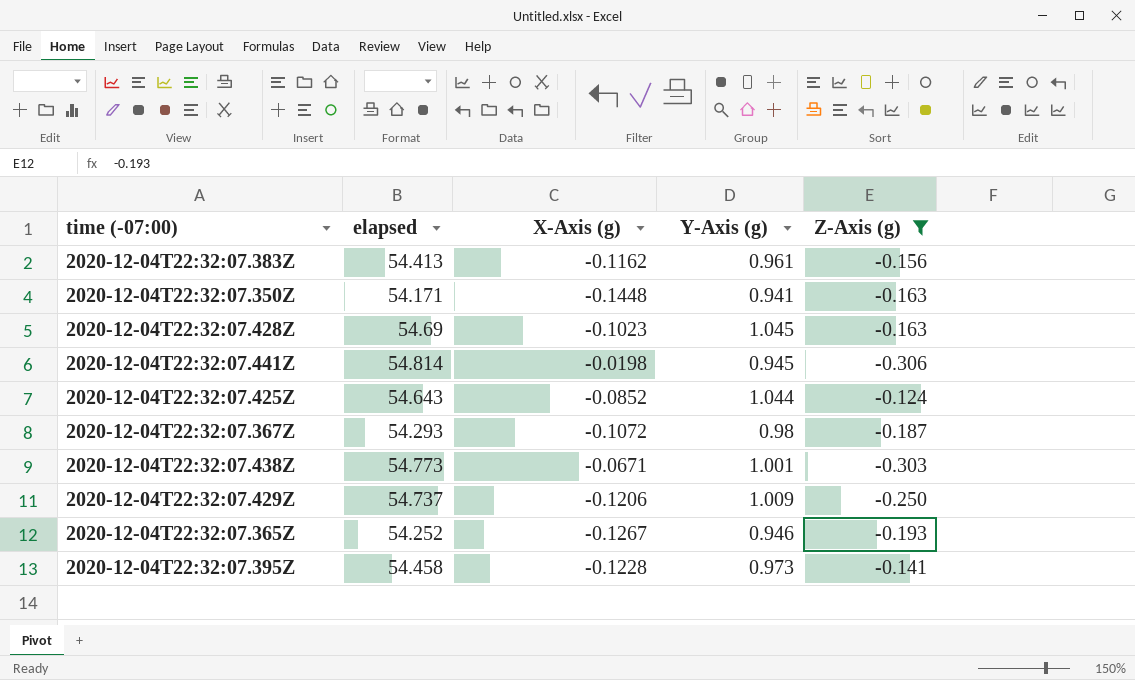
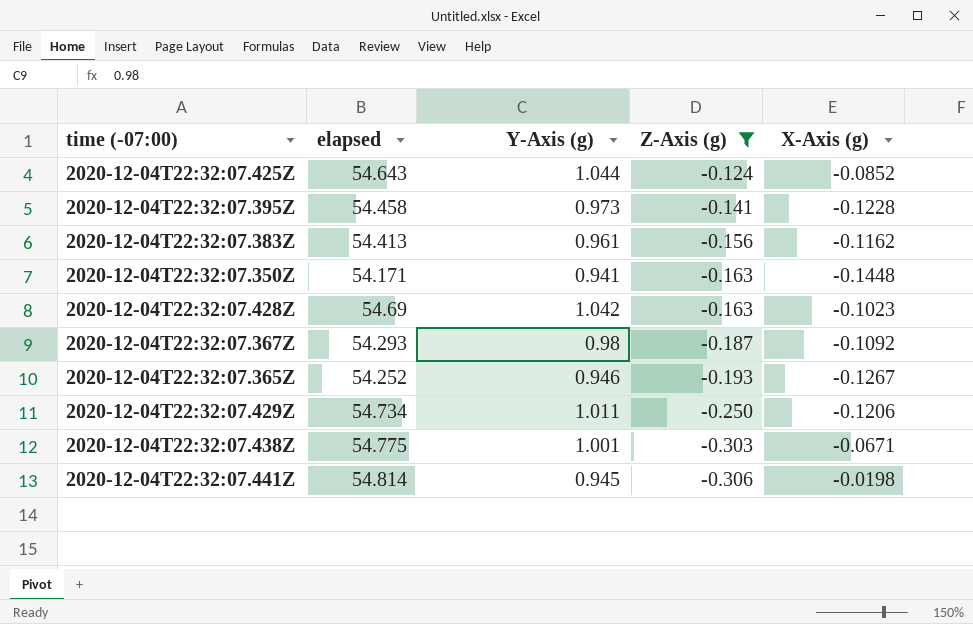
row order: none -> Z-Axis (g) descending
column X-Axis (g) | position: 3 -> 5
2020-12-04T22:32:07.428Z | Y-Axis (g): 1.045 -> 1.042
2020-12-04T22:32:07.367Z | X-Axis (g): -0.1072 -> -0.1092
2020-12-04T22:32:07.429Z | elapsed: 54.737 -> 54.734
2020-12-04T22:32:07.429Z | Y-Axis (g): 1.009 -> 1.011
2020-12-04T22:32:07.438Z | elapsed: 54.773 -> 54.775

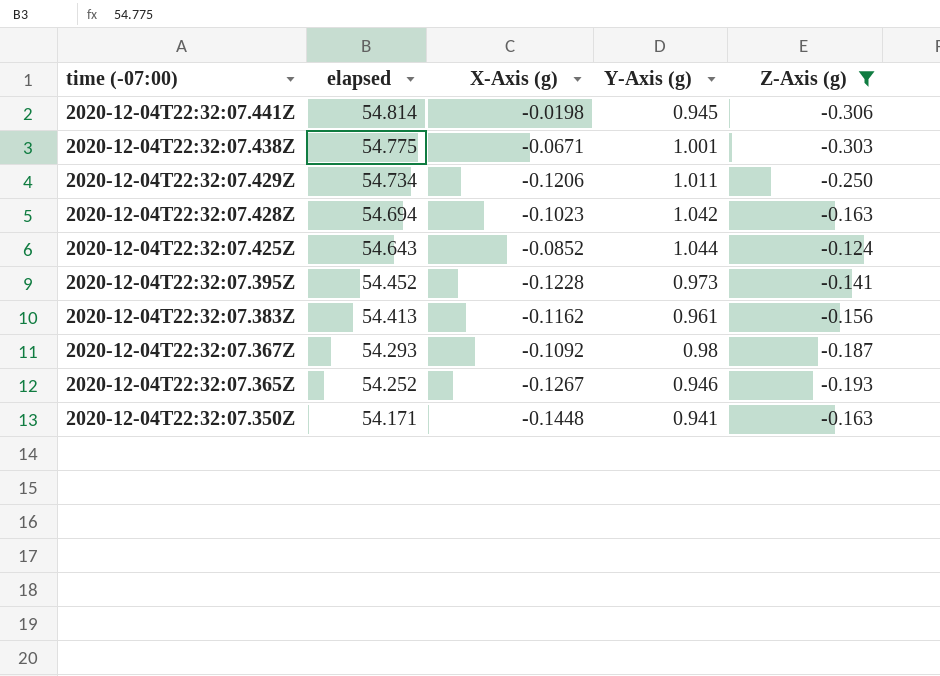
row order: Z-Axis (g) descending -> time (-07:00) descending
column X-Axis (g) | position: 5 -> 3
2020-12-04T22:32:07.428Z | elapsed: 54.69 -> 54.694
2020-12-04T22:32:07.395Z | elapsed: 54.458 -> 54.452

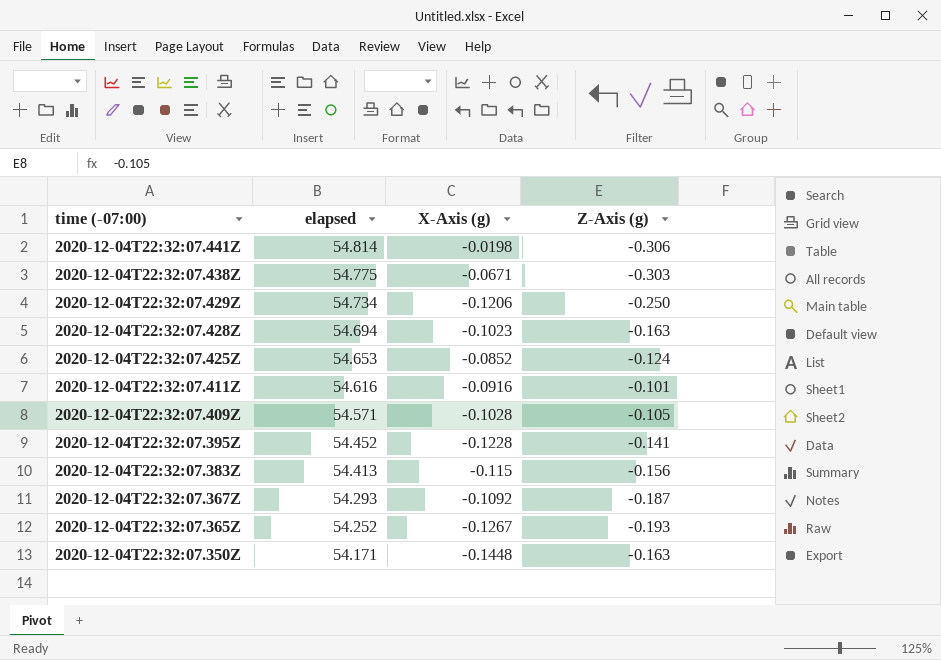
filter: Z-Axis (g) <= -0.124 -> none
column Y-Axis (g) | position: 4 -> none
2020-12-04T22:32:07.425Z | elapsed: 54.643 -> 54.653
2020-12-04T22:32:07.383Z | X-Axis (g): -0.1162 -> -0.115

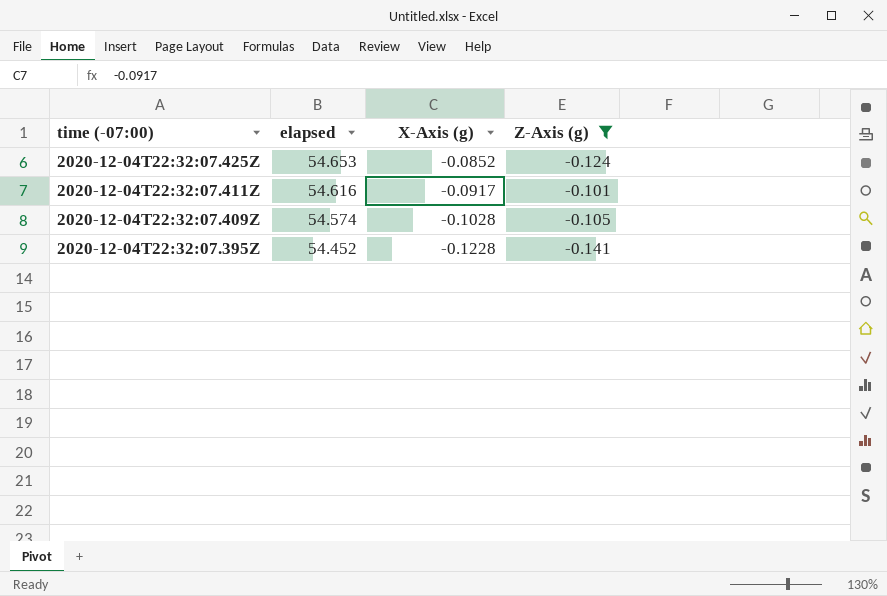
filter: none -> Z-Axis (g) >= -0.141
2020-12-04T22:32:07.411Z | X-Axis (g): -0.0916 -> -0.0917
2020-12-04T22:32:07.409Z | elapsed: 54.571 -> 54.574

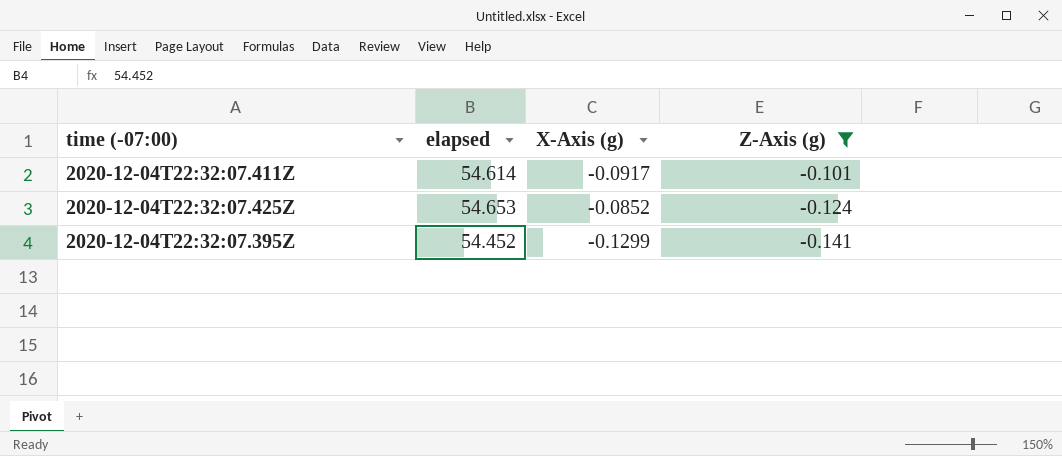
row order: time (-07:00) descending -> Z-Axis (g) descending
row 2020-12-04T22:32:07.409Z: 54.574 | -0.1028 | -0.105 -> none
2020-12-04T22:32:07.411Z | elapsed: 54.616 -> 54.614
2020-12-04T22:32:07.395Z | X-Axis (g): -0.1228 -> -0.1299

